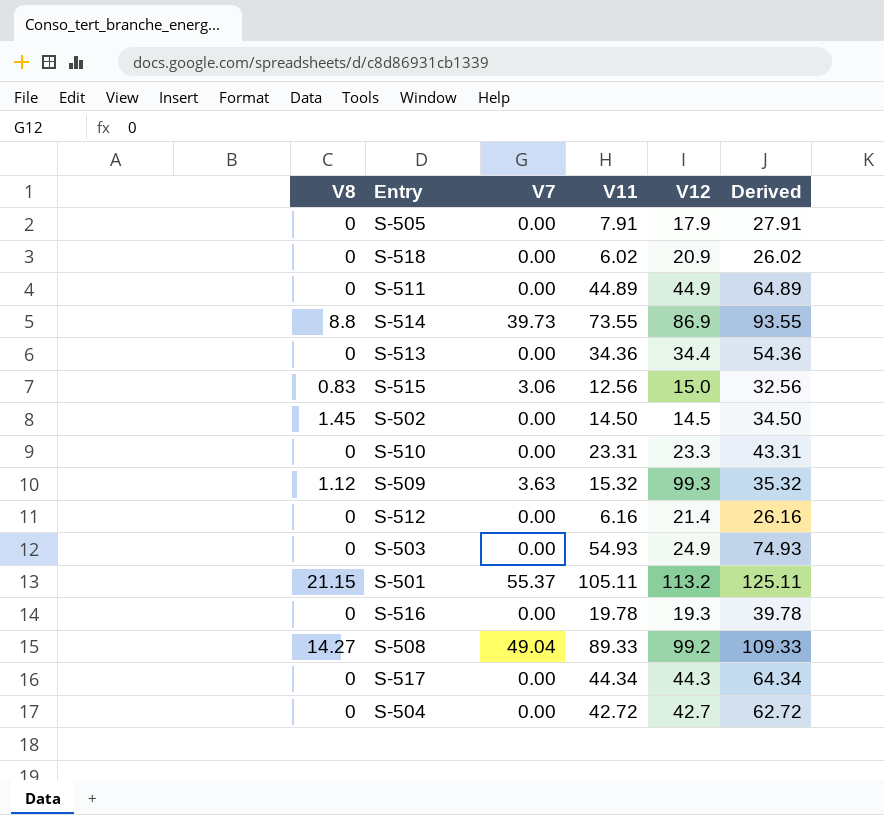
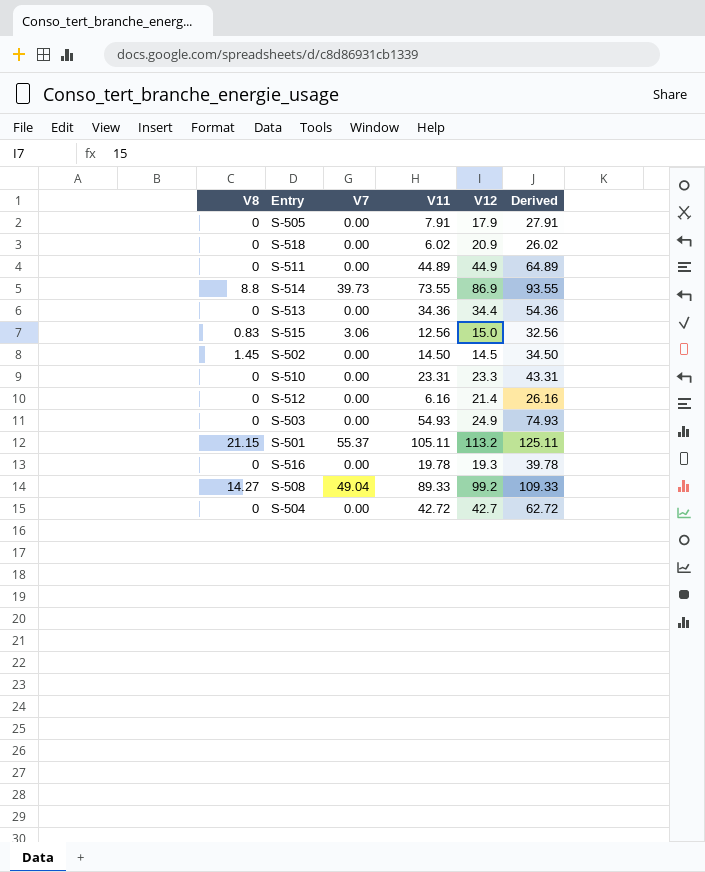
row S-509: 1.12 | 3.63 | 15.32 | 99.3 | 35.32 -> none
row S-517: 0 | 0.00 | 44.34 | 44.3 | 64.34 -> none

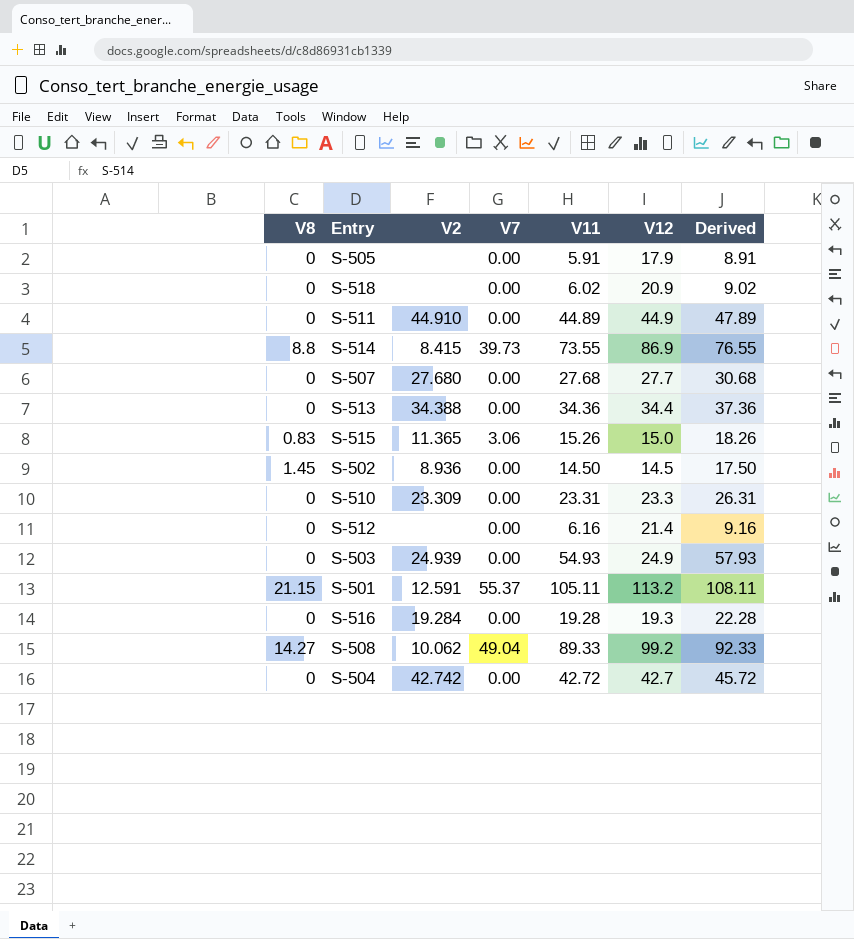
column V2 | position: none -> 3
column Derived | formula: [V11] + 20 -> [V11] + 3
S-505 | V11: 7.91 -> 5.91
row S-507: none -> 0 | 27.680 | 0.00 | 27.68 | 27.7 | 30.68
S-515 | V11: 12.56 -> 15.26
S-516 | V11: 19.78 -> 19.28

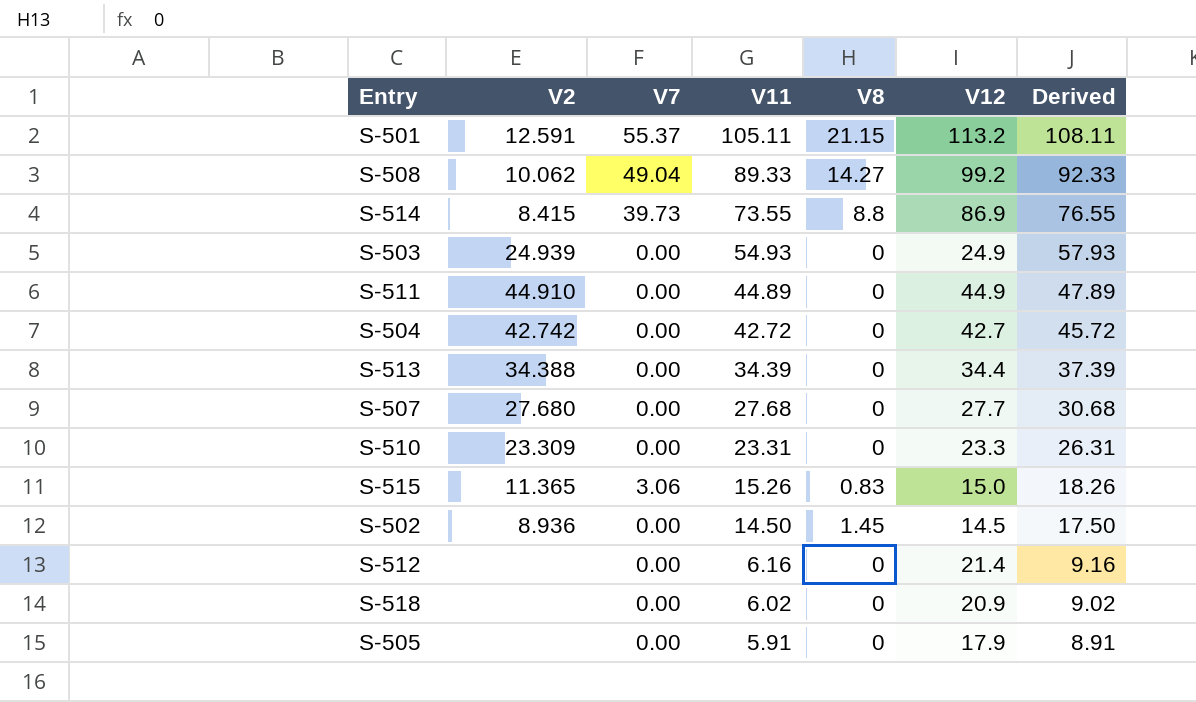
row order: none -> V11 descending
column V8 | position: 1 -> 5
row S-516: 0 | 19.284 | 0.00 | 19.28 | 19.3 | 22.28 -> none
S-513 | V11: 34.36 -> 34.39
S-513 | Derived: 37.36 -> 37.39

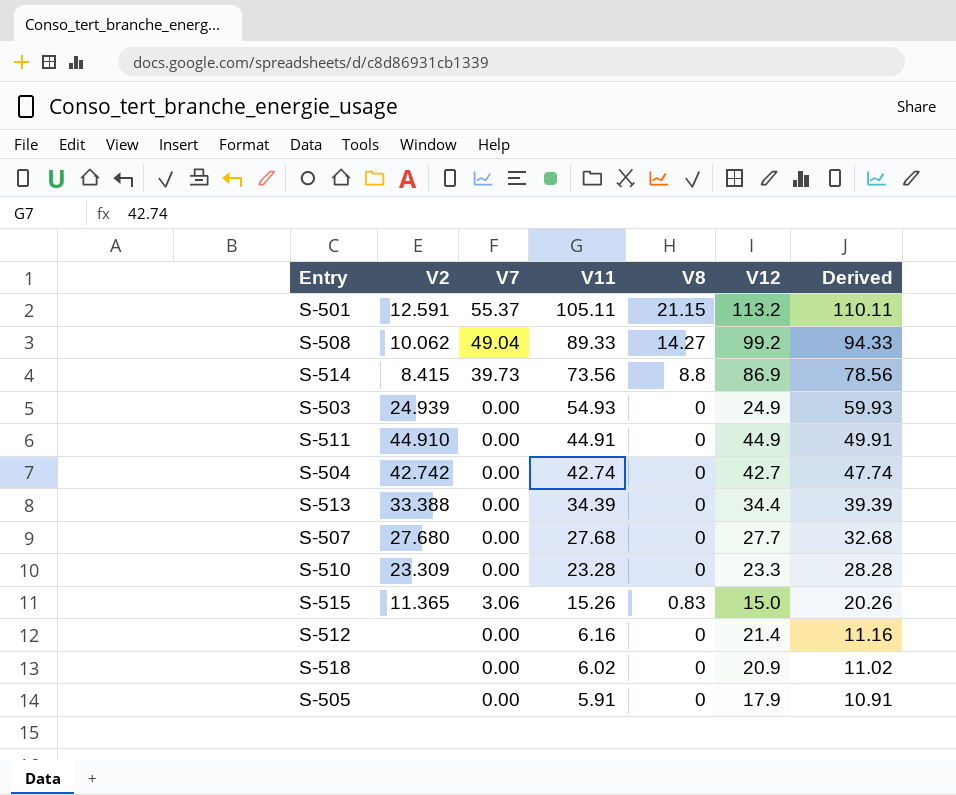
column Derived | formula: [V11] + 3 -> [V11] + 5
row S-502: 8.936 | 0.00 | 14.50 | 1.45 | 14.5 | 17.50 -> none
S-514 | V11: 73.55 -> 73.56
S-511 | V11: 44.89 -> 44.91
S-504 | V11: 42.72 -> 42.74
S-513 | V2: 34.388 -> 33.388
S-510 | V11: 23.31 -> 23.28

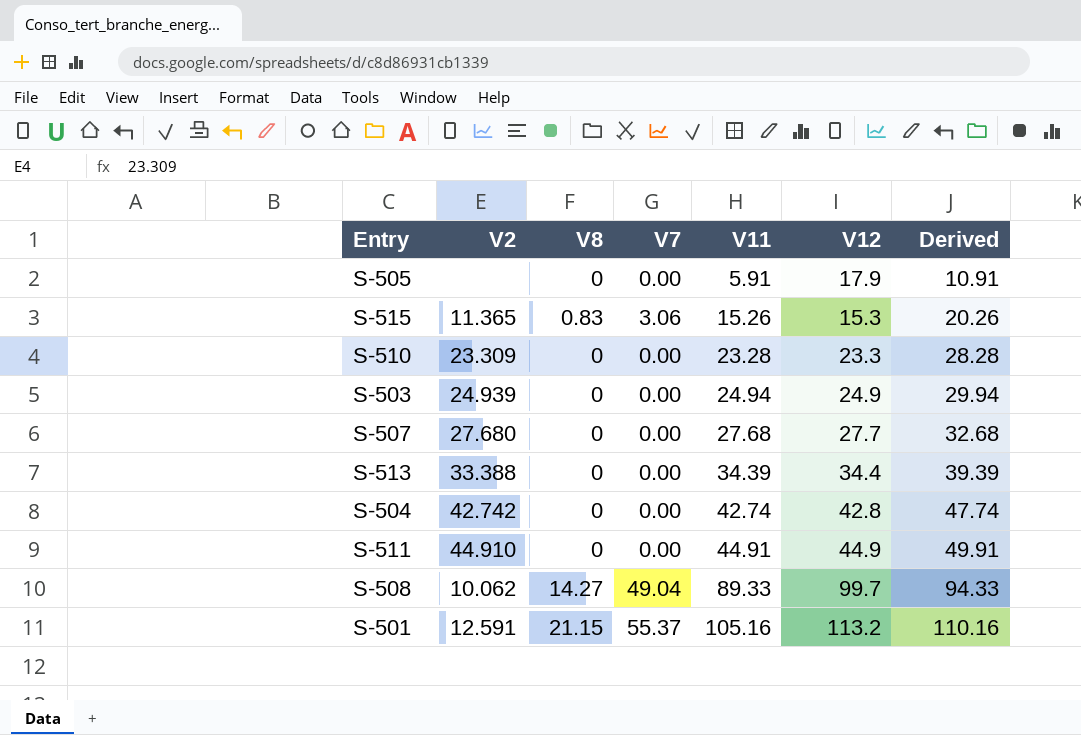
row order: V11 descending -> V11 ascending
column V8 | position: 5 -> 3
row S-514: 8.415 | 39.73 | 73.56 | 8.8 | 86.9 | 78.56 -> none
row S-512: none | 0.00 | 6.16 | 0 | 21.4 | 11.16 -> none
row S-518: none | 0.00 | 6.02 | 0 | 20.9 | 11.02 -> none
S-515 | V12: 15.0 -> 15.3
S-503 | V11: 54.93 -> 24.94
S-503 | Derived: 59.93 -> 29.94
S-504 | V12: 42.7 -> 42.8
S-508 | V12: 99.2 -> 99.7
S-501 | V11: 105.11 -> 105.16
S-501 | Derived: 110.11 -> 110.16

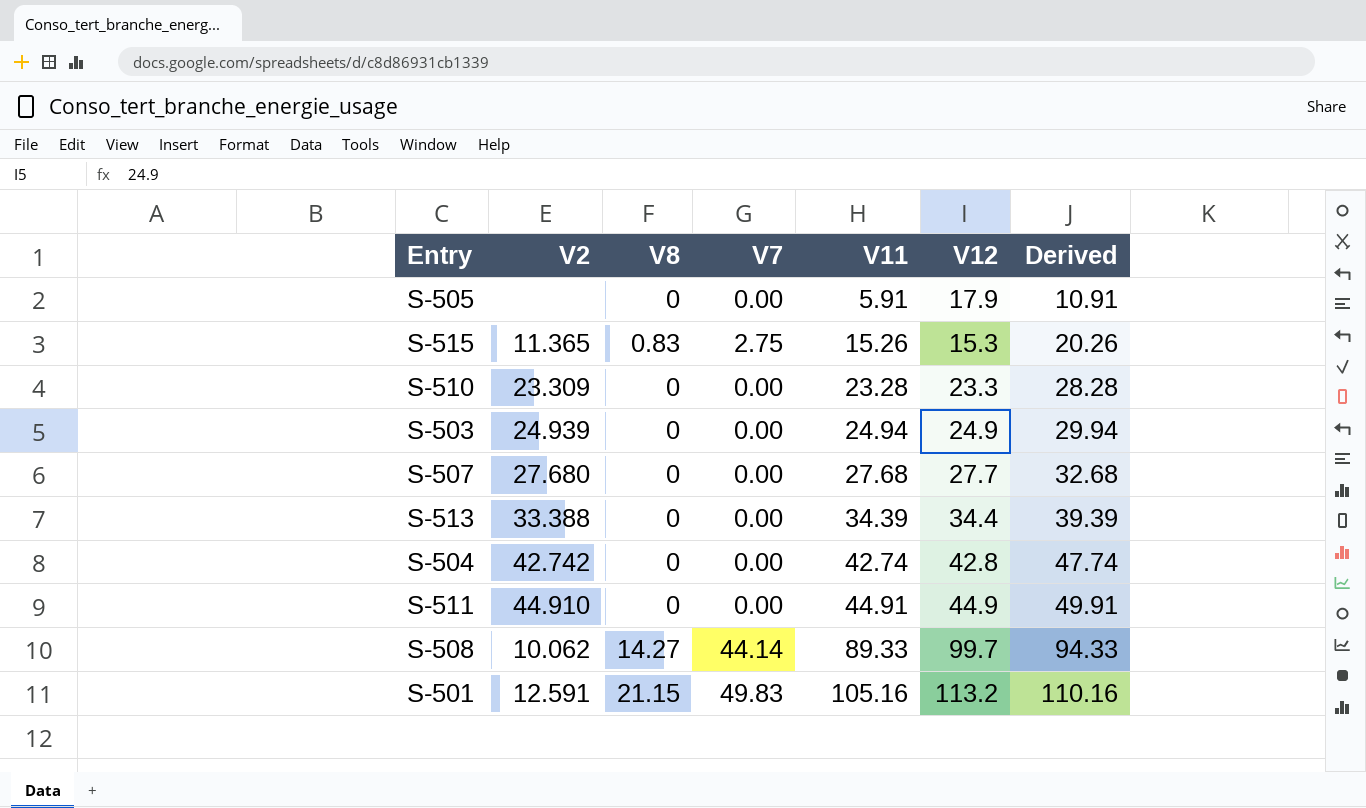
S-515 | V7: 3.06 -> 2.75
S-508 | V7: 49.04 -> 44.14
S-501 | V7: 55.37 -> 49.83

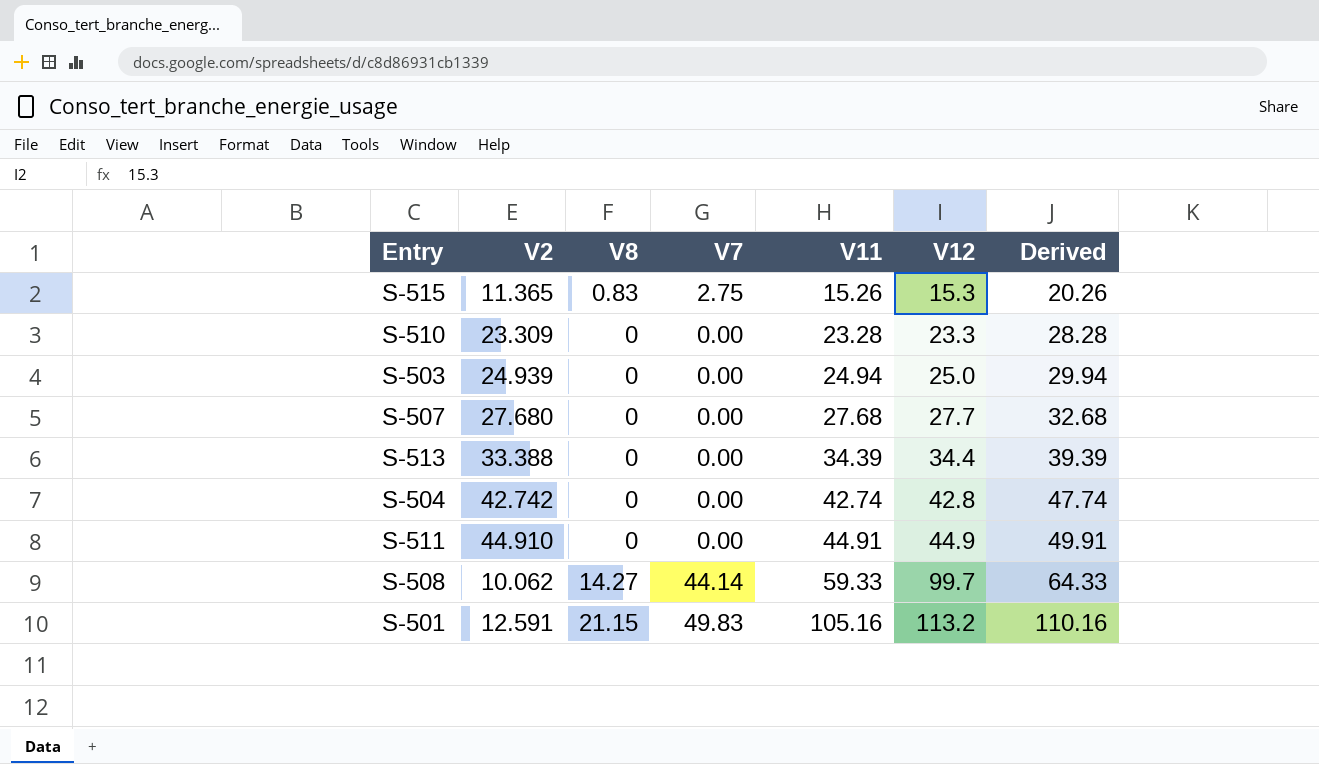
row S-505: none | 0 | 0.00 | 5.91 | 17.9 | 10.91 -> none
S-503 | V12: 24.9 -> 25.0
S-508 | V11: 89.33 -> 59.33
S-508 | Derived: 94.33 -> 64.33

